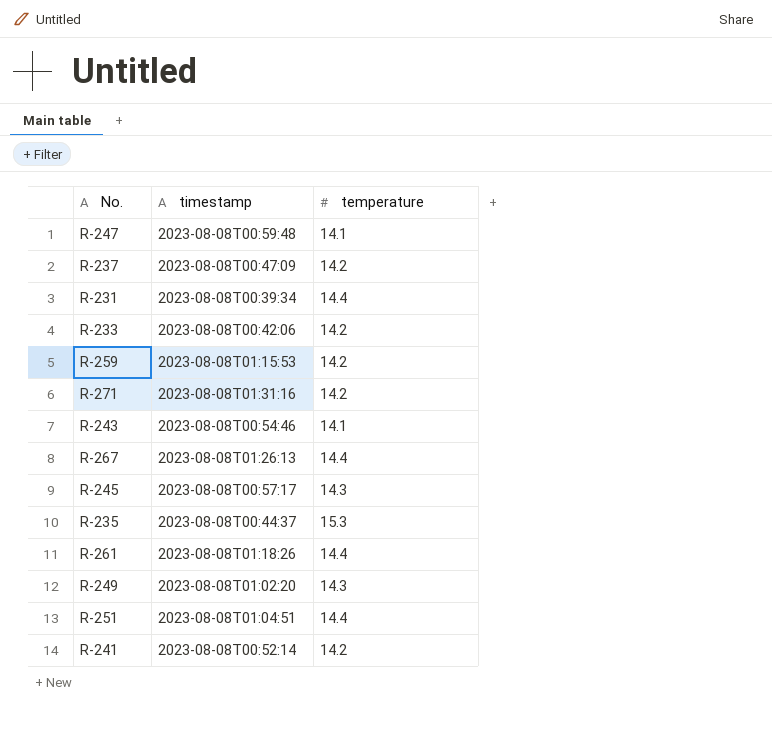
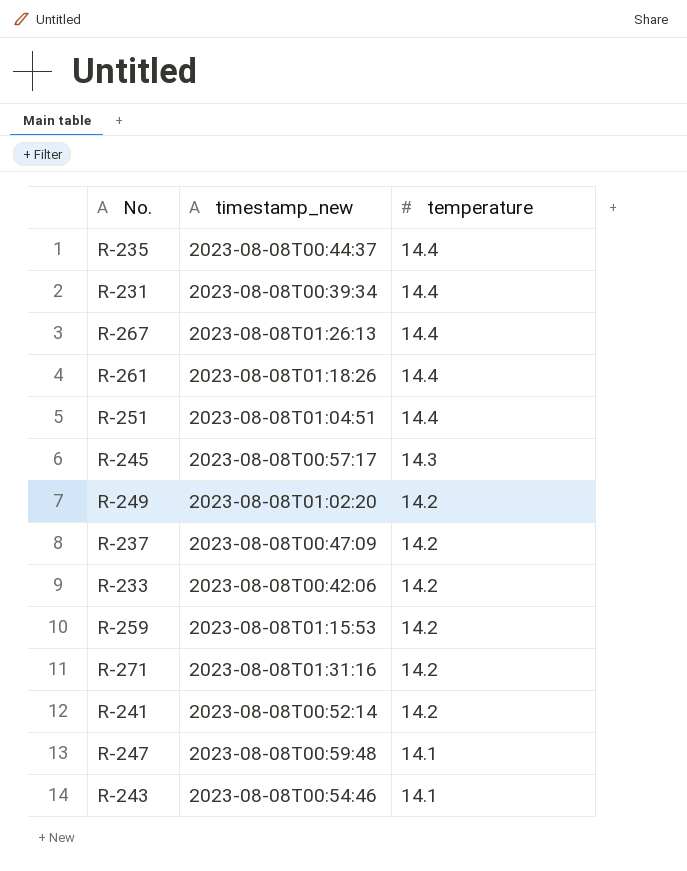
row order: none -> temperature descending
column name: timestamp -> timestamp_new
R-235 | temperature: 15.3 -> 14.4
R-249 | temperature: 14.3 -> 14.2

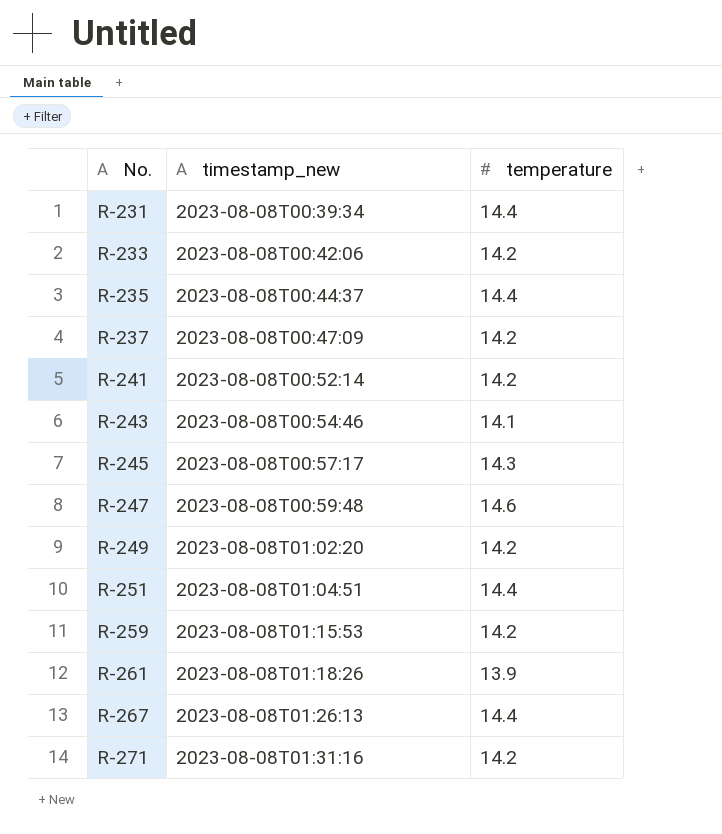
row order: temperature descending -> No. ascending
R-247 | temperature: 14.1 -> 14.6
R-261 | temperature: 14.4 -> 13.9

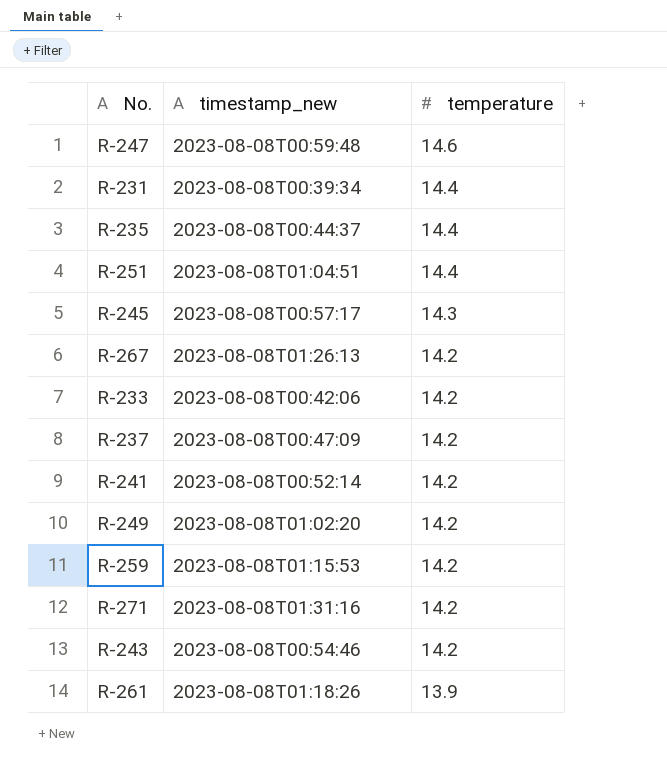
row order: No. ascending -> temperature descending
R-267 | temperature: 14.4 -> 14.2
R-243 | temperature: 14.1 -> 14.2

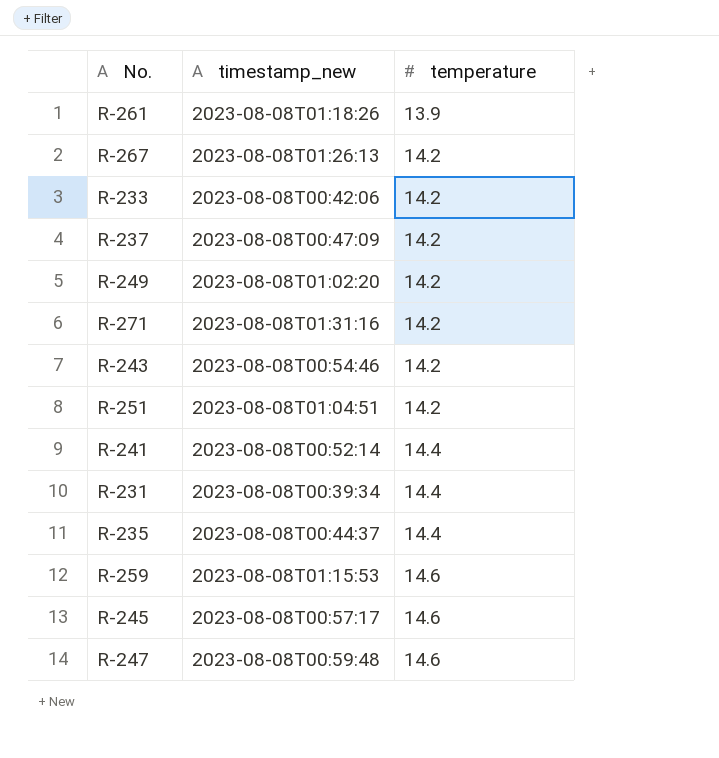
row order: temperature descending -> temperature ascending
R-251 | temperature: 14.4 -> 14.2
R-241 | temperature: 14.2 -> 14.4
R-259 | temperature: 14.2 -> 14.6
R-245 | temperature: 14.3 -> 14.6

